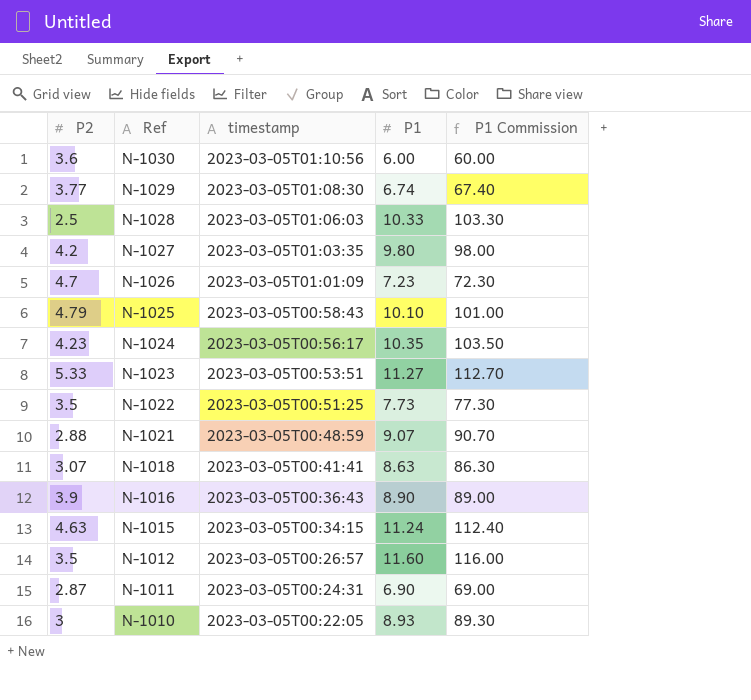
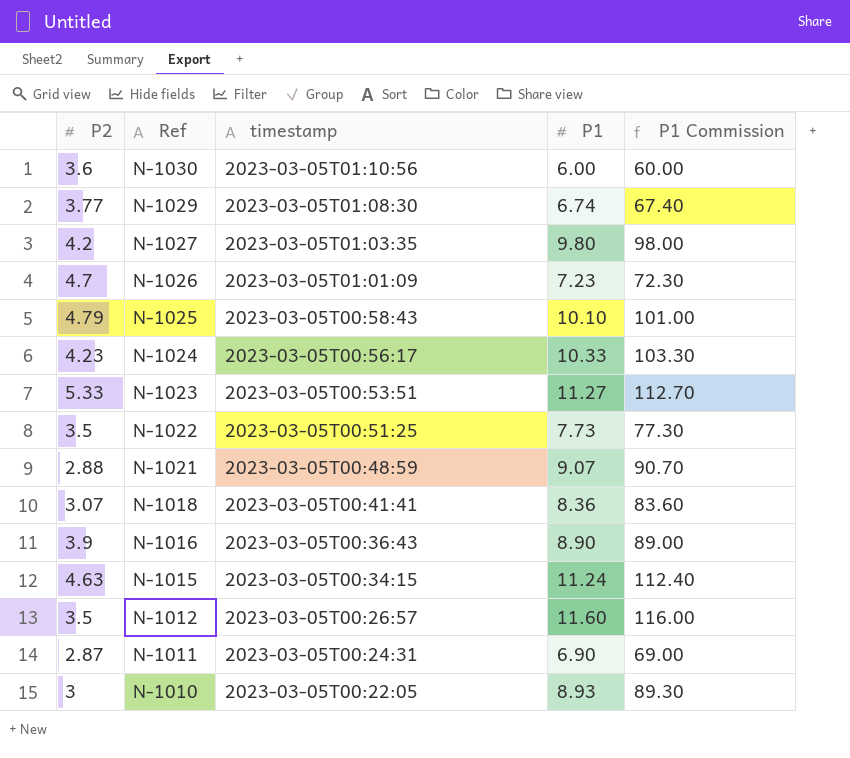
row N-1028: 2.5 | 2023-03-05T01:06:03 | 10.33 | 103.30 -> none
N-1024 | P1: 10.35 -> 10.33
N-1024 | P1 Commission: 103.50 -> 103.30
N-1018 | P1: 8.63 -> 8.36
N-1018 | P1 Commission: 86.30 -> 83.60

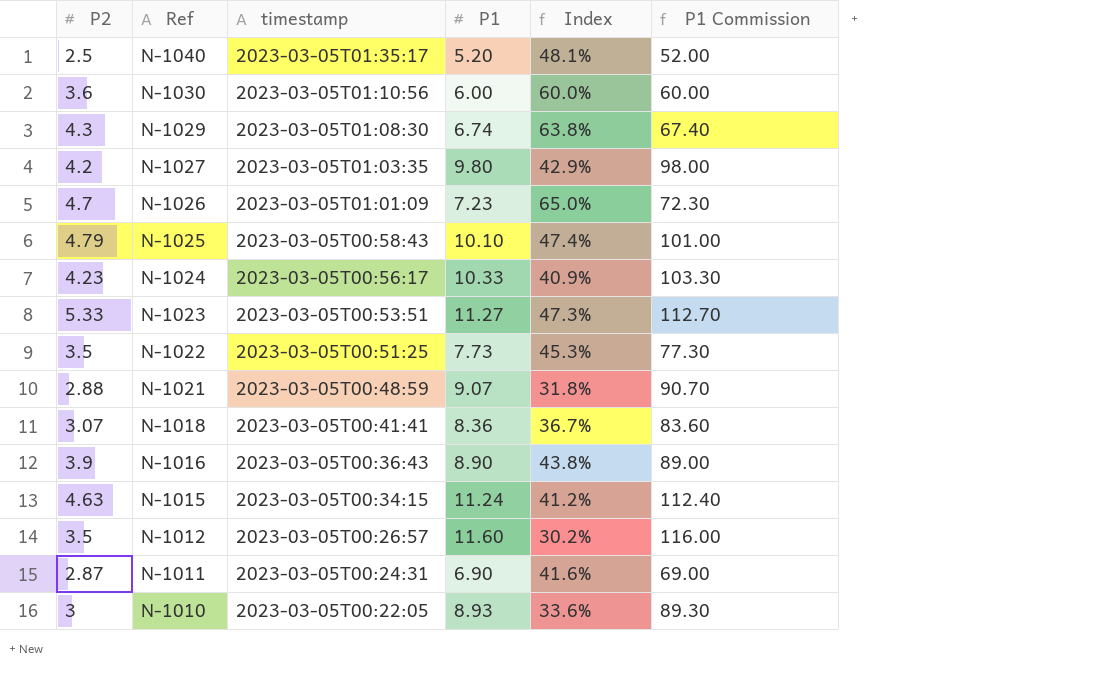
column Index | formula: none -> [P2] / [P1]
row N-1040: none -> 2.5 | 2023-03-05T01:35:17 | 5.20 | 48.1% | 52.00
N-1029 | P2: 3.77 -> 4.3

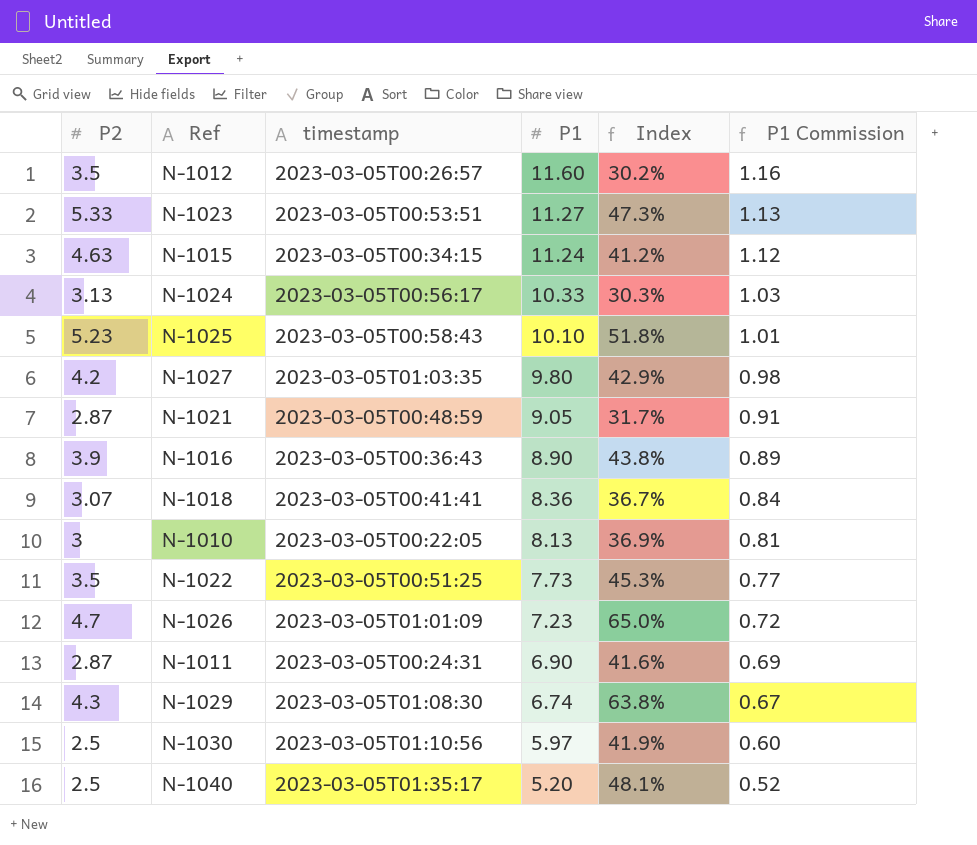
row order: Ref descending -> P1 descending
column P1 Commission | formula: [P1] * 10 -> [P1] * 0.1
N-1024 | P2: 4.23 -> 3.13
N-1024 | Index: 40.9% -> 30.3%
N-1025 | P2: 4.79 -> 5.23
N-1025 | Index: 47.4% -> 51.8%
N-1021 | P2: 2.88 -> 2.87
N-1021 | P1: 9.07 -> 9.05
N-1021 | Index: 31.8% -> 31.7%
N-1010 | P1: 8.93 -> 8.13
N-1010 | Index: 33.6% -> 36.9%
N-1030 | P2: 3.6 -> 2.5
N-1030 | P1: 6.00 -> 5.97
N-1030 | Index: 60.0% -> 41.9%

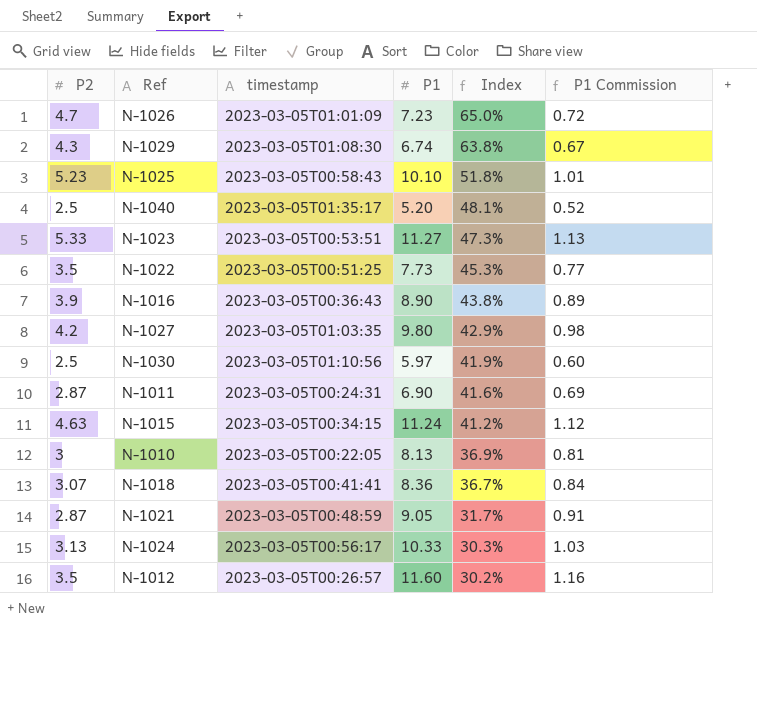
row order: P1 descending -> Index descending

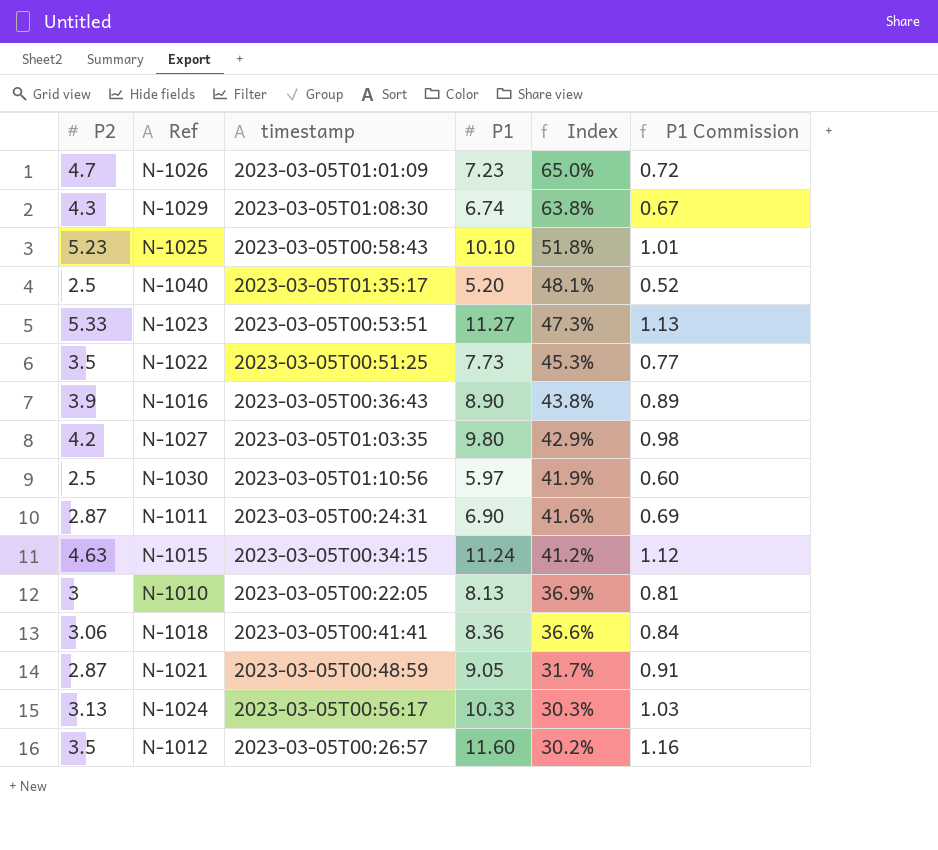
N-1018 | P2: 3.07 -> 3.06
N-1018 | Index: 36.7% -> 36.6%

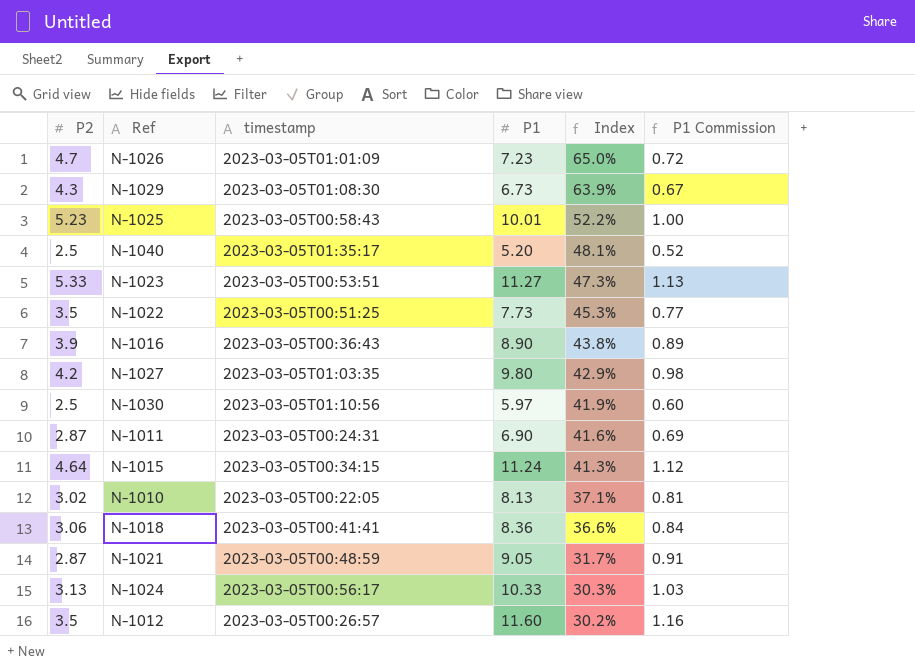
N-1029 | P1: 6.74 -> 6.73
N-1029 | Index: 63.8% -> 63.9%
N-1025 | P1: 10.10 -> 10.01
N-1025 | Index: 51.8% -> 52.2%
N-1025 | P1 Commission: 1.01 -> 1.00
N-1015 | P2: 4.63 -> 4.64
N-1015 | Index: 41.2% -> 41.3%
N-1010 | P2: 3 -> 3.02
N-1010 | Index: 36.9% -> 37.1%

